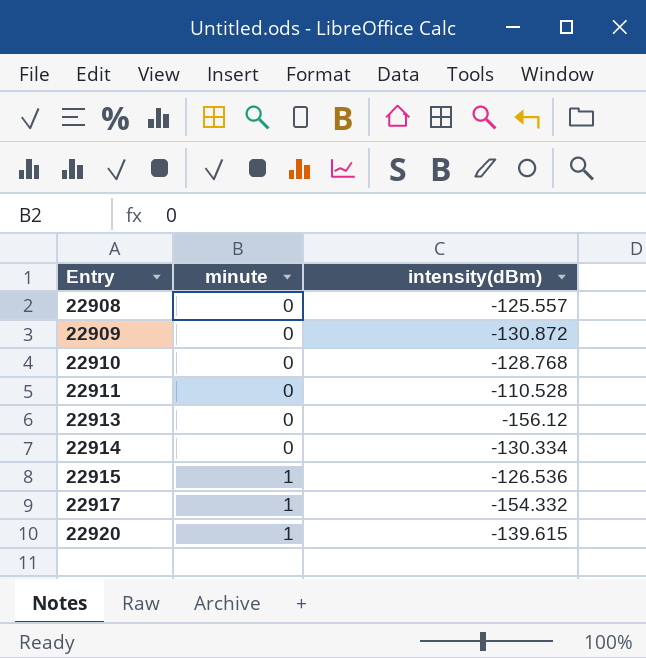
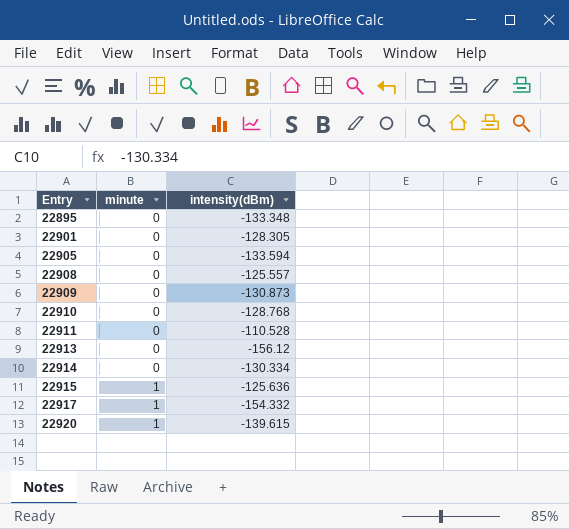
row 22895: none -> 0 | -133.348
row 22901: none -> 0 | -128.305
row 22905: none -> 0 | -133.594
22909 | intensity(dBm): -130.872 -> -130.873
22915 | intensity(dBm): -126.536 -> -125.636

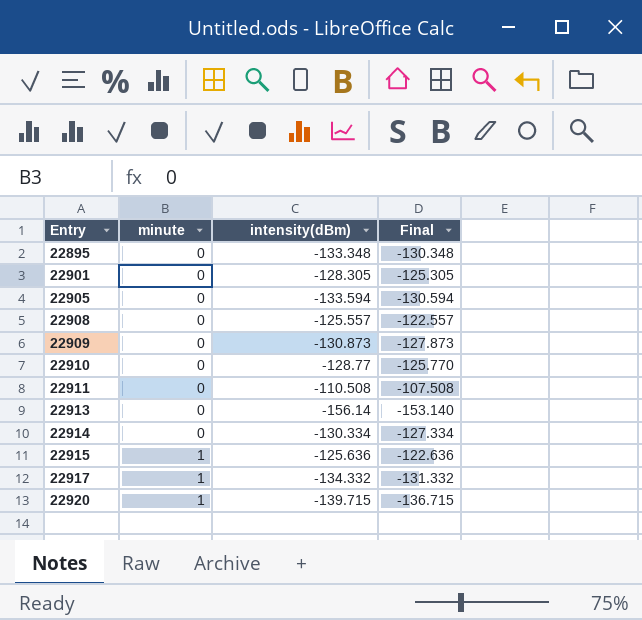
column Final | formula: none -> [intensity(dBm)] + 3
22910 | intensity(dBm): -128.768 -> -128.77
22911 | intensity(dBm): -110.528 -> -110.508
22913 | intensity(dBm): -156.12 -> -156.14
22917 | intensity(dBm): -154.332 -> -134.332
22920 | intensity(dBm): -139.615 -> -139.715

